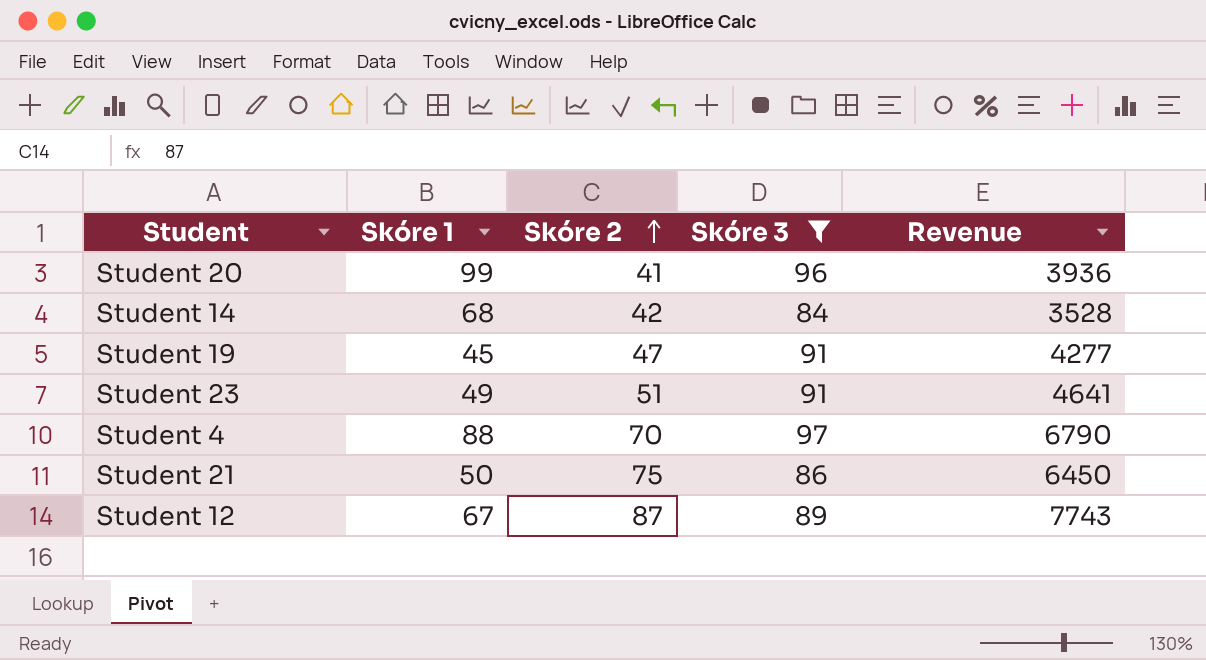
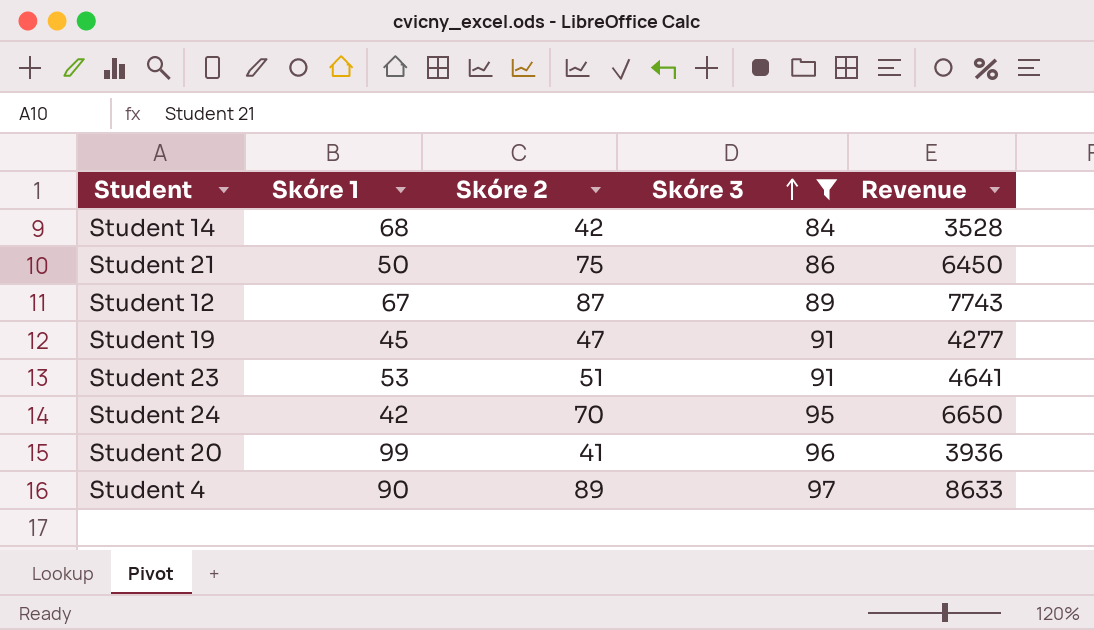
row order: Skóre 2 ascending -> Skóre 3 ascending
Student 23 | Skóre 1: 49 -> 53
row Student 24: none -> 42 | 70 | 95 | 6650
Student 4 | Skóre 1: 88 -> 90
Student 4 | Skóre 2: 70 -> 89
Student 4 | Revenue: 6790 -> 8633

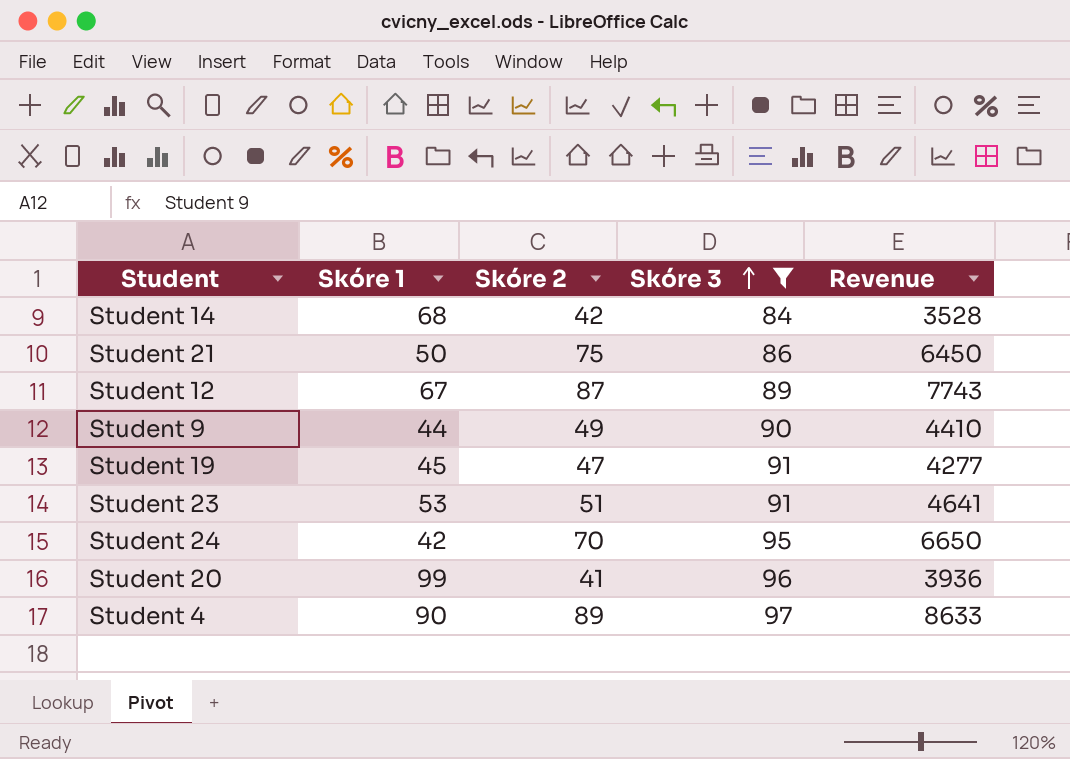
row Student 9: none -> 44 | 49 | 90 | 4410

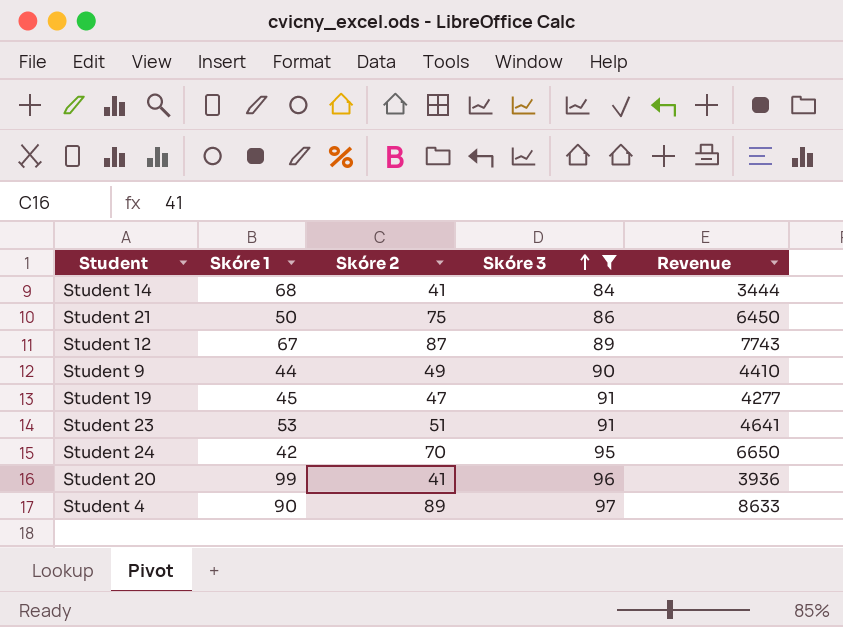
Student 14 | Skóre 2: 42 -> 41
Student 14 | Revenue: 3528 -> 3444

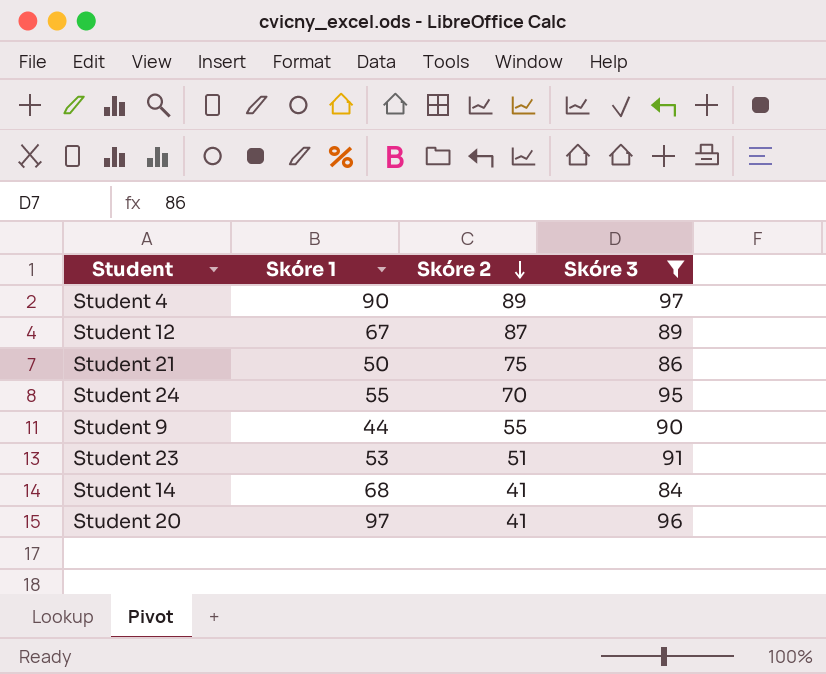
row order: Skóre 3 ascending -> Skóre 2 descending
column Revenue | formula: [Skóre 2] * [Skóre 3] -> none
row Student 19: 45 | 47 | 91 | 4277 -> none
Student 24 | Skóre 1: 42 -> 55
Student 9 | Skóre 2: 49 -> 55
Student 20 | Skóre 1: 99 -> 97

